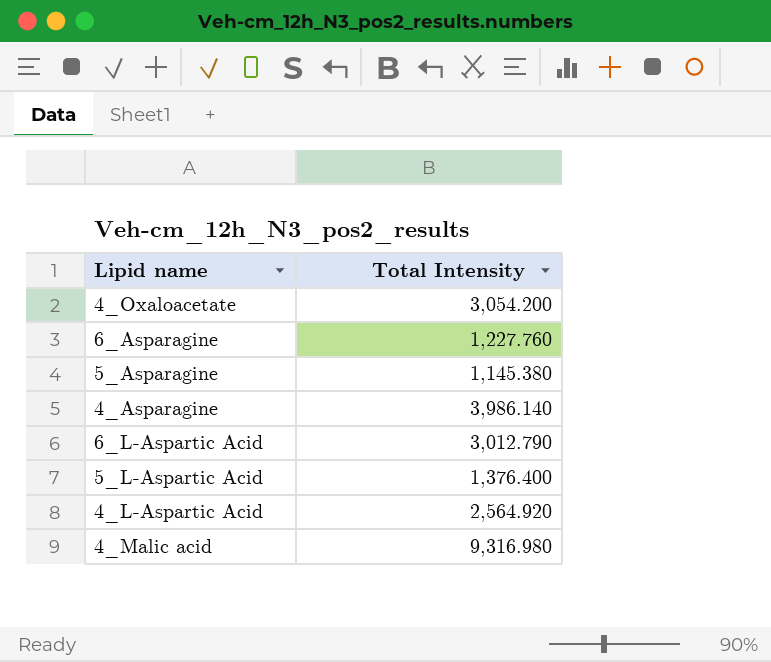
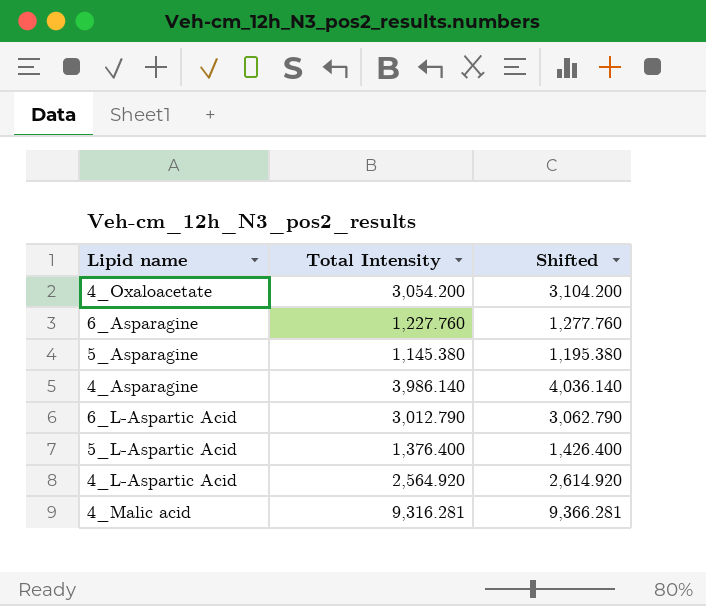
column Shifted | formula: none -> [Total Intensity] + 50
4_Malic acid | Total Intensity: 9,316.980 -> 9,316.281

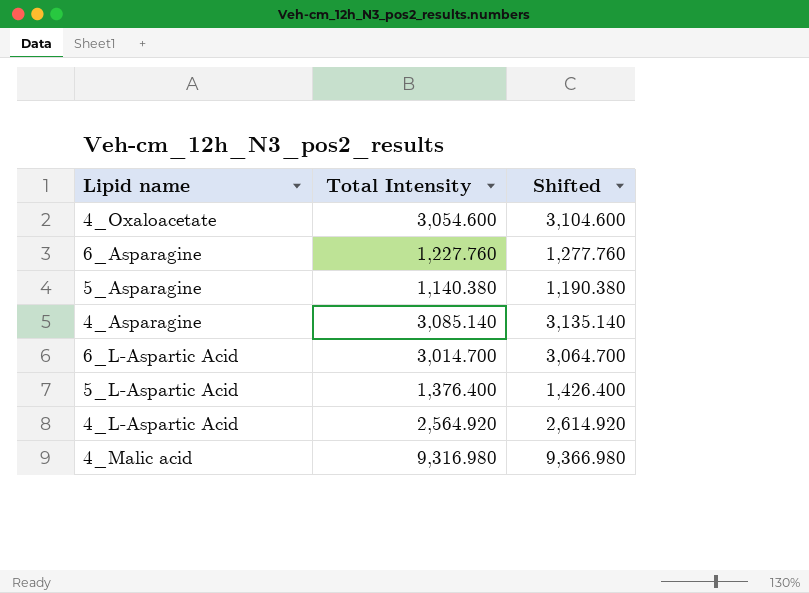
4_Oxaloacetate | Total Intensity: 3,054.200 -> 3,054.600
4_Oxaloacetate | Shifted: 3,104.200 -> 3,104.600
5_Asparagine | Total Intensity: 1,145.380 -> 1,140.380
5_Asparagine | Shifted: 1,195.380 -> 1,190.380
4_Asparagine | Total Intensity: 3,986.140 -> 3,085.140
4_Asparagine | Shifted: 4,036.140 -> 3,135.140
6_L-Aspartic Acid | Total Intensity: 3,012.790 -> 3,014.700
6_L-Aspartic Acid | Shifted: 3,062.790 -> 3,064.700
4_Malic acid | Total Intensity: 9,316.281 -> 9,316.980
4_Malic acid | Shifted: 9,366.281 -> 9,366.980

